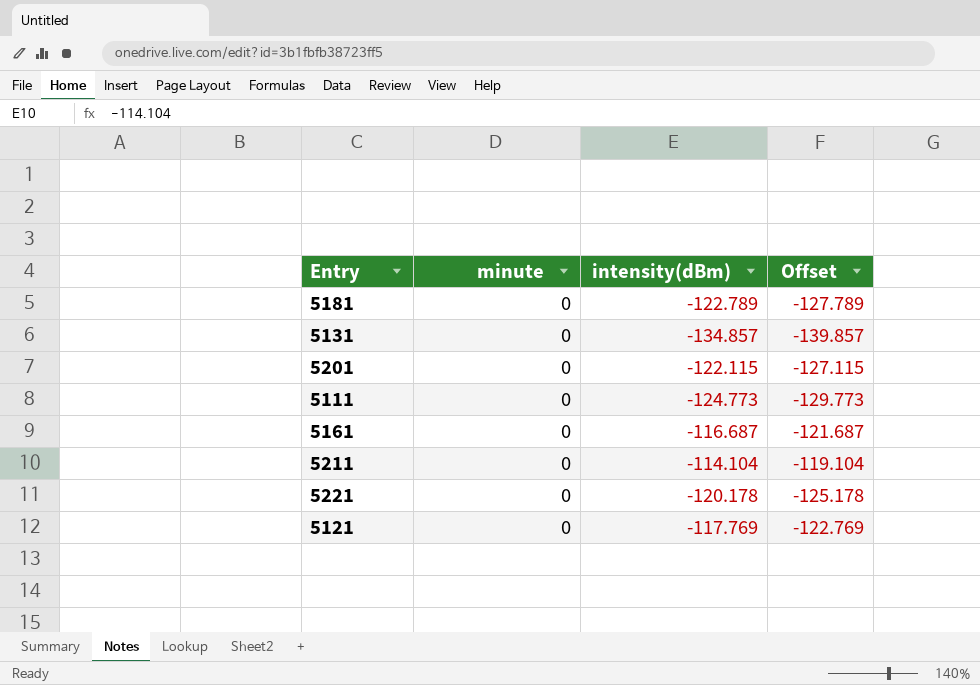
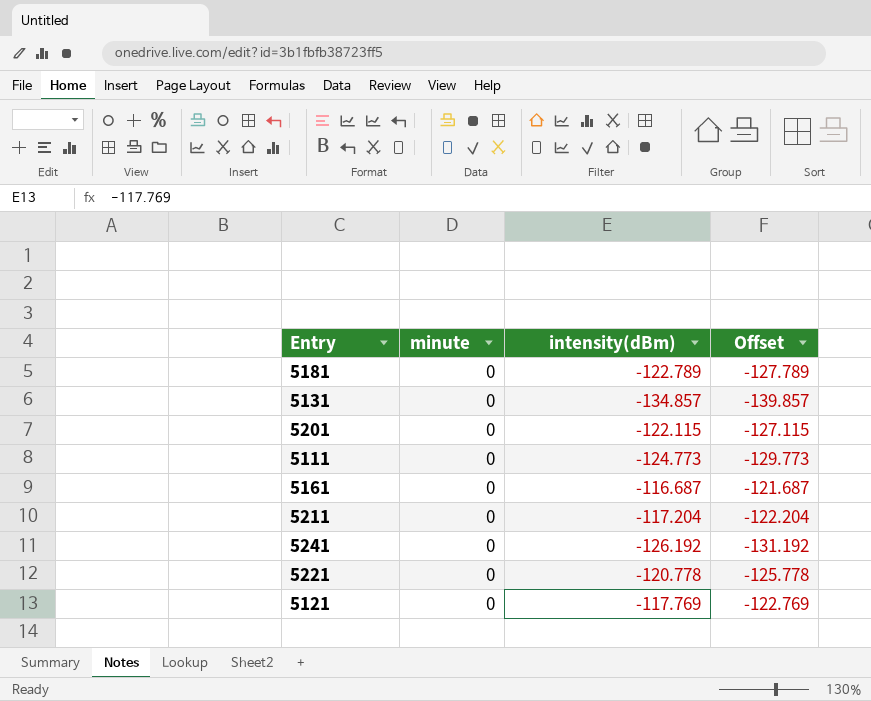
5211 | intensity(dBm): -114.104 -> -117.204
5211 | Offset: -119.104 -> -122.204
row 5241: none -> 0 | -126.192 | -131.192
5221 | intensity(dBm): -120.178 -> -120.778
5221 | Offset: -125.178 -> -125.778

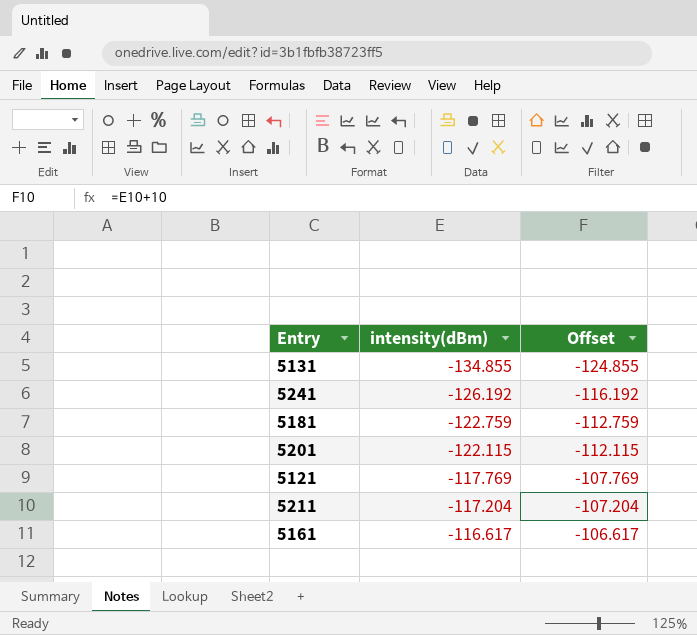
row order: none -> intensity(dBm) ascending
column minute | position: 2 -> none
column Offset | formula: [intensity(dBm)] - 5 -> [intensity(dBm)] + 10
row 5111: 0 | -124.773 | -129.773 -> none
row 5221: 0 | -120.778 | -125.778 -> none
5131 | intensity(dBm): -134.857 -> -134.855
5181 | intensity(dBm): -122.789 -> -122.759
5161 | intensity(dBm): -116.687 -> -116.617

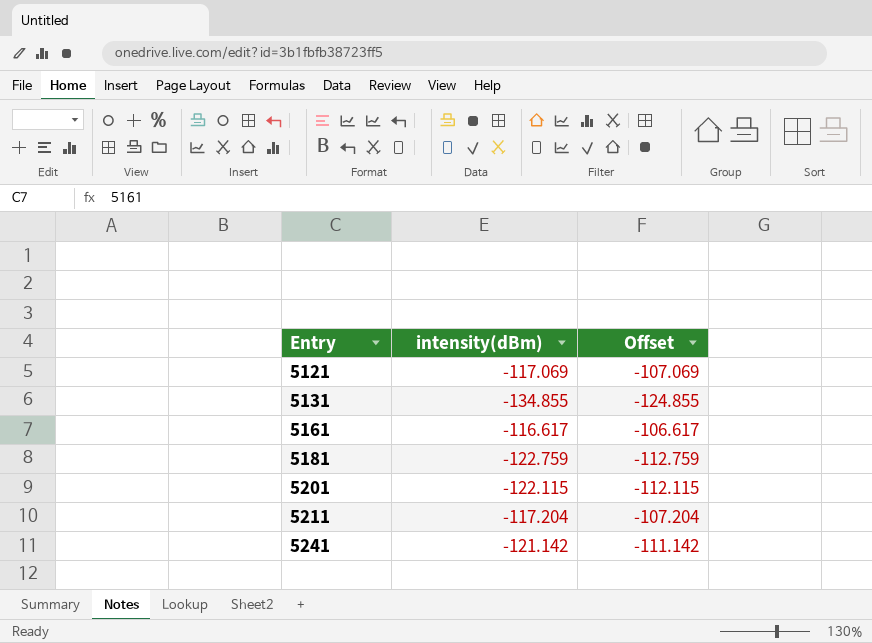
row order: intensity(dBm) ascending -> Entry ascending
5121 | intensity(dBm): -117.769 -> -117.069
5121 | Offset: -107.769 -> -107.069
5241 | intensity(dBm): -126.192 -> -121.142
5241 | Offset: -116.192 -> -111.142

